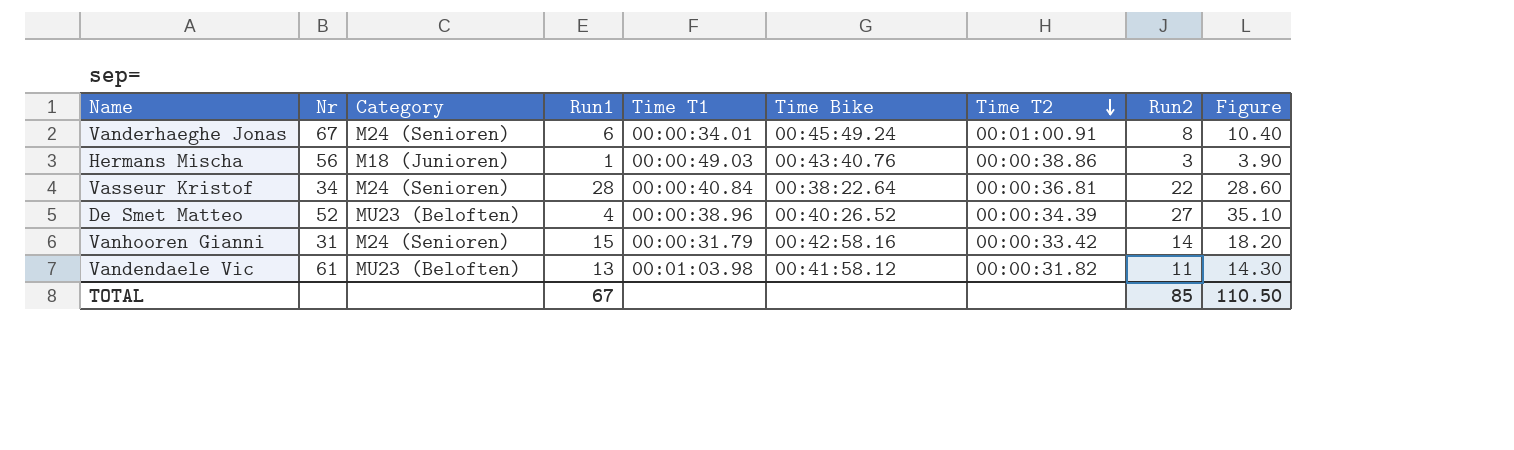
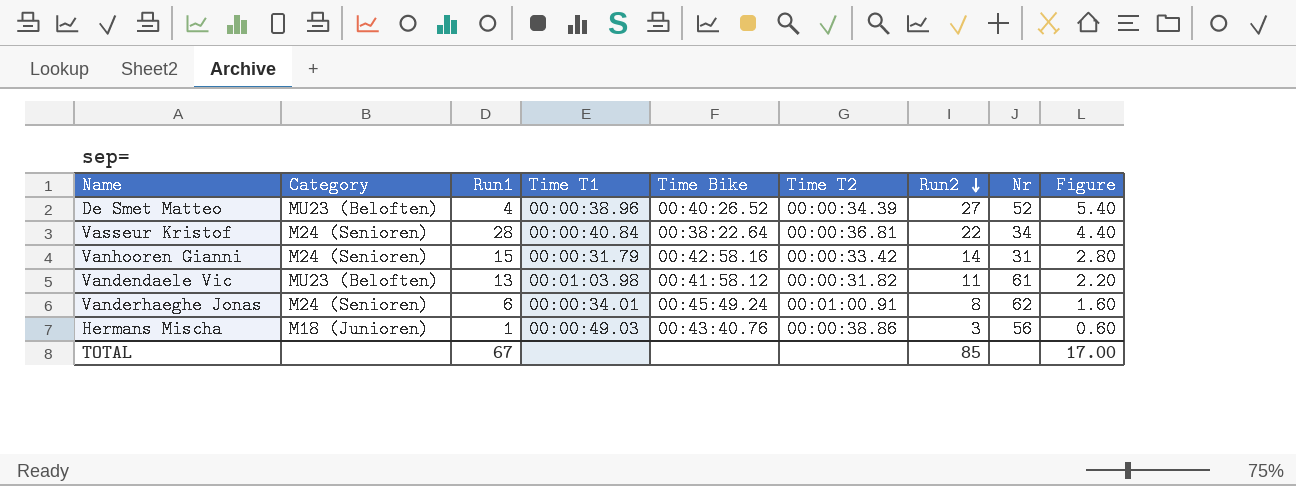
row order: Time T2 descending -> Run2 descending
column Nr | position: 2 -> 8
column Figure | formula: [Run2] * 1.3 -> [Run2] * 0.2
Vanderhaeghe Jonas | Nr: 67 -> 62
TOTAL | Figure: 110.50 -> 17.00

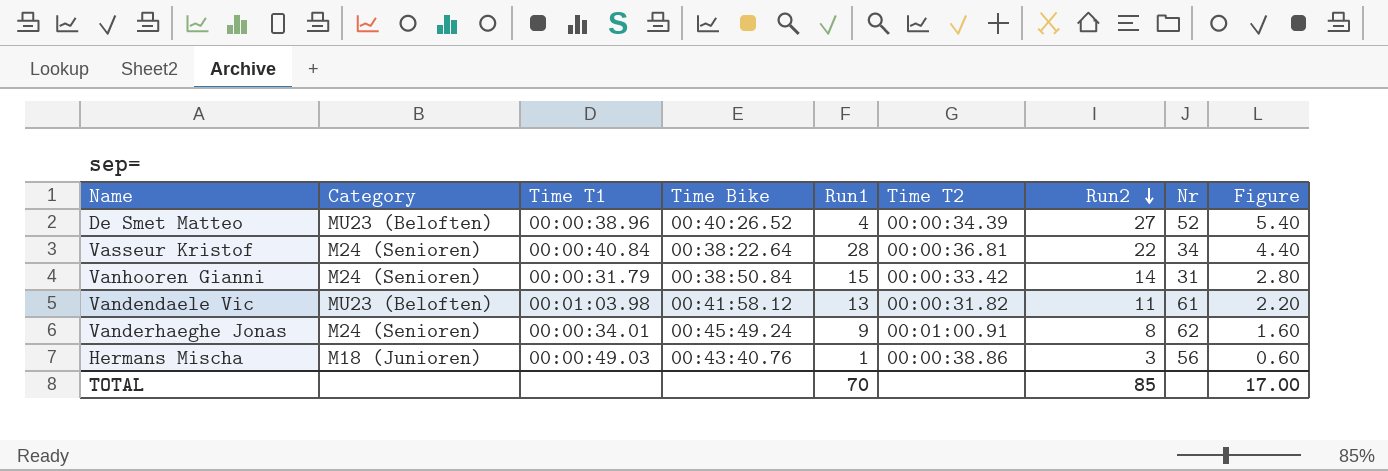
column Run1 | position: 3 -> 5
Vanhooren Gianni | Time Bike: 00:42:58.16 -> 00:38:50.84
Vanderhaeghe Jonas | Run1: 6 -> 9
TOTAL | Run1: 67 -> 70

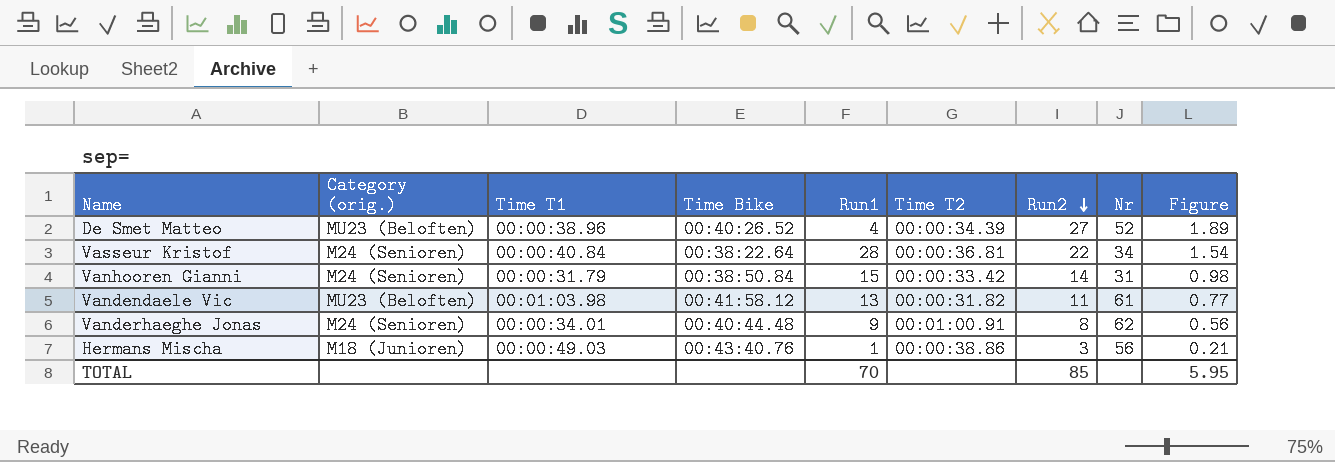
column name: Category -> Category (orig.)
column Figure | formula: [Run2] * 0.2 -> [Run2] * 0.07
Vanderhaeghe Jonas | Time Bike: 00:45:49.24 -> 00:40:44.48
TOTAL | Figure: 17.00 -> 5.95

